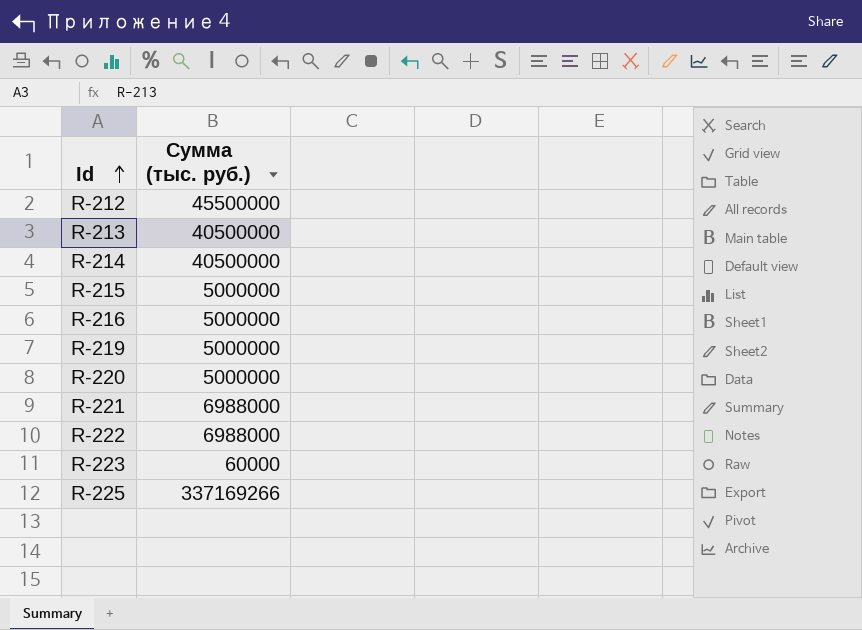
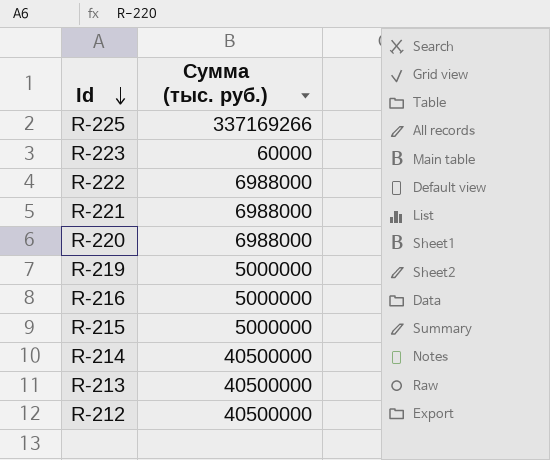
row order: Id ascending -> Id descending
R-220 | Сумма (тыс. руб.): 5000000 -> 6988000
R-212 | Сумма (тыс. руб.): 45500000 -> 40500000

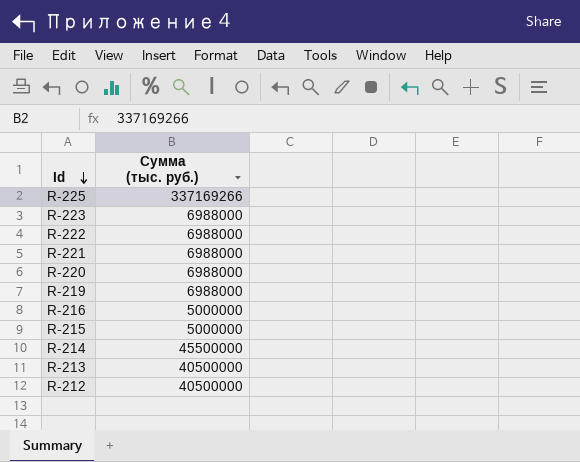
R-223 | Сумма (тыс. руб.): 60000 -> 6988000
R-219 | Сумма (тыс. руб.): 5000000 -> 6988000
R-214 | Сумма (тыс. руб.): 40500000 -> 45500000

